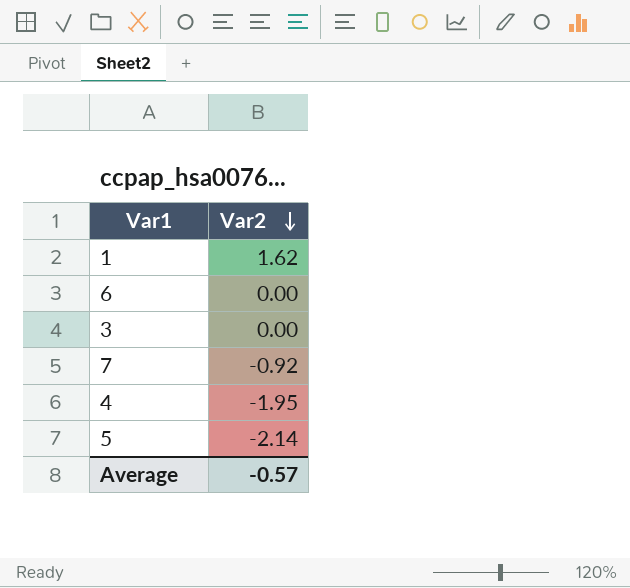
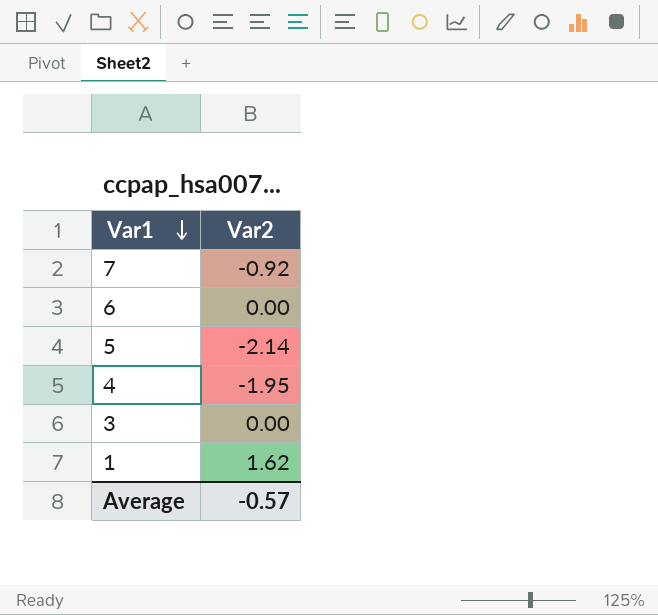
row order: Var2 descending -> Var1 descending

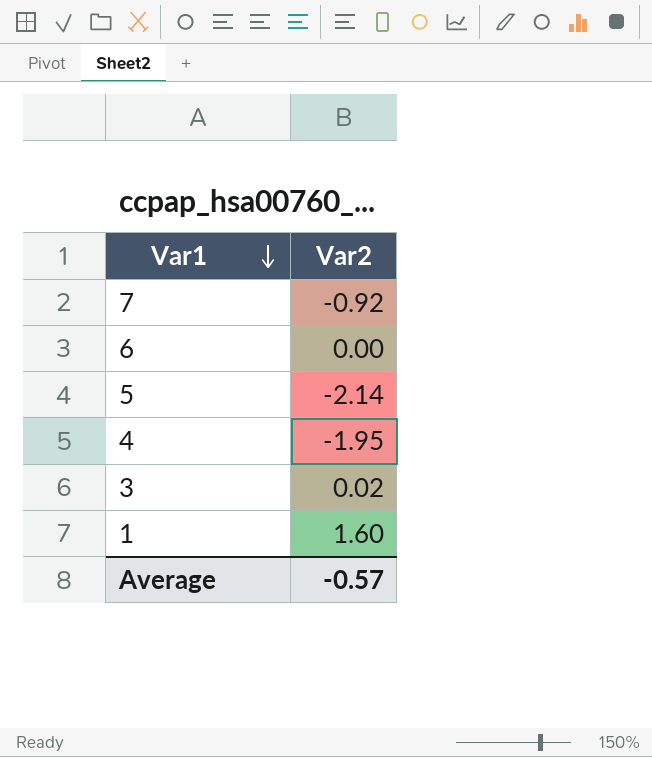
3 | Var2: 0.00 -> 0.02
1 | Var2: 1.62 -> 1.60

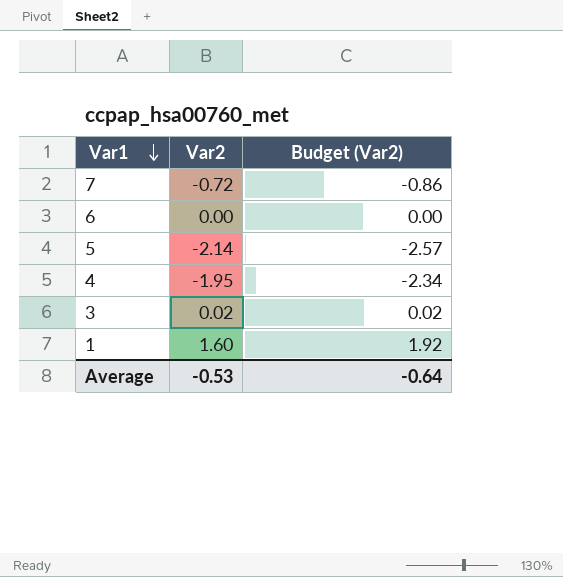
column Budget (Var2) | formula: none -> [Var2] * 1.2
7 | Var2: -0.92 -> -0.72
Average | Var2: -0.57 -> -0.53

